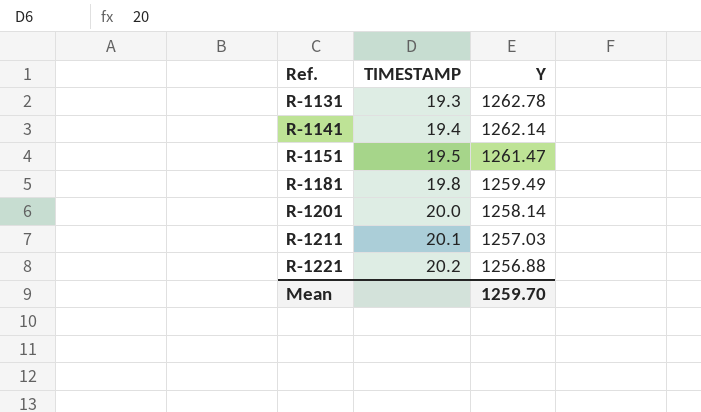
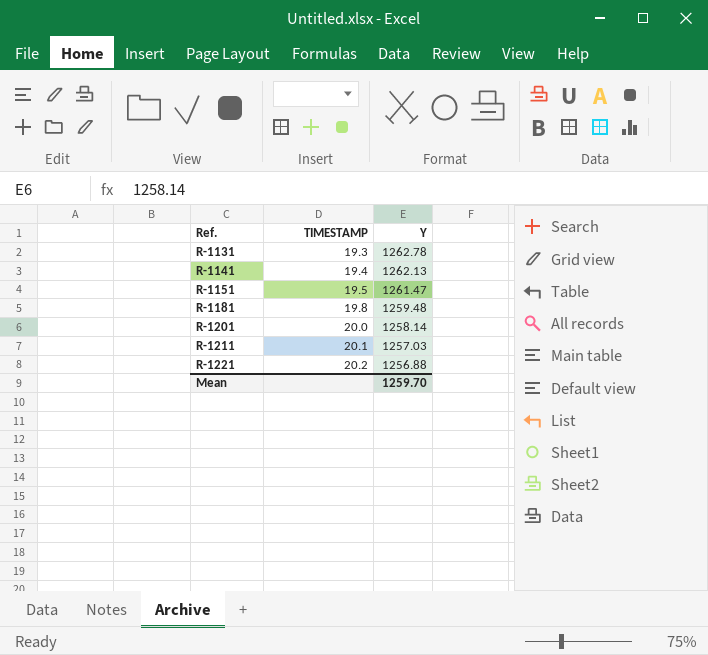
R-1141 | Y: 1262.14 -> 1262.13
R-1181 | Y: 1259.49 -> 1259.48

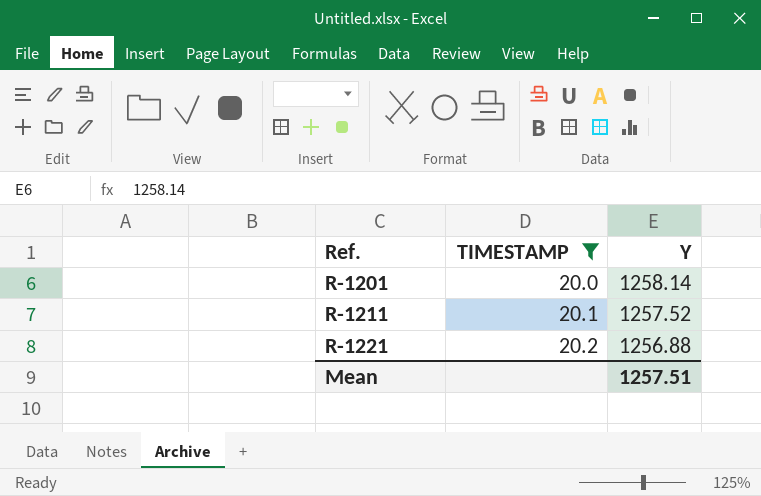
filter: none -> TIMESTAMP >= 20.0
R-1211 | Y: 1257.03 -> 1257.52
Mean | Y: 1259.70 -> 1257.51

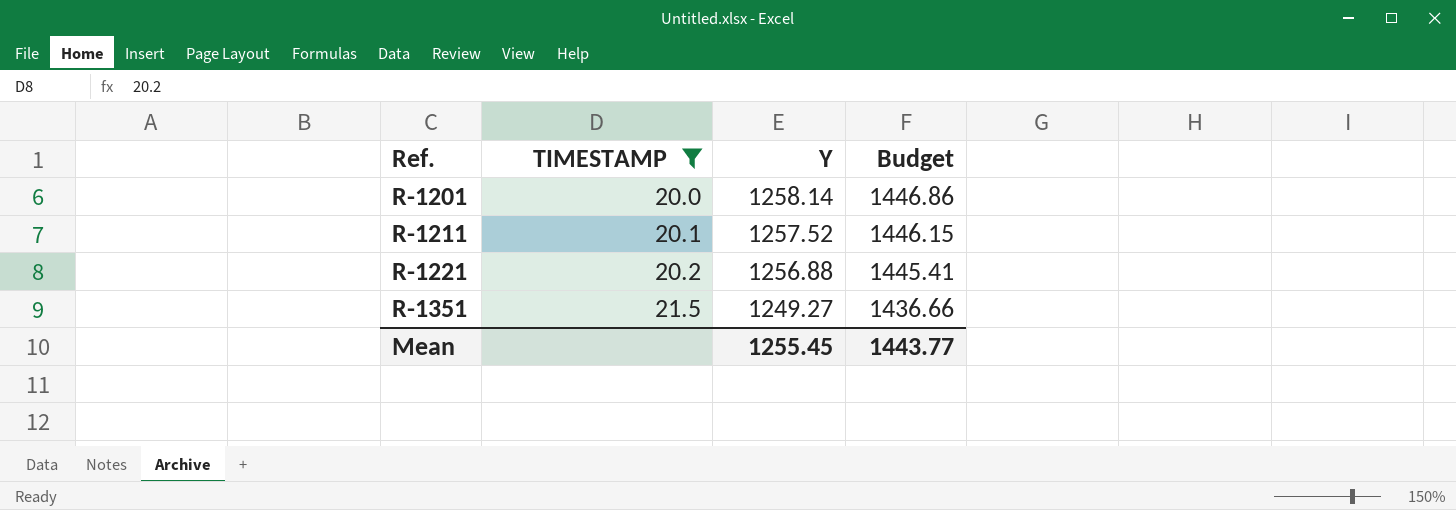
column Budget | formula: none -> [Y] * 1.15
row R-1351: none -> 21.5 | 1249.27 | 1436.66
Mean | Y: 1257.51 -> 1255.45

